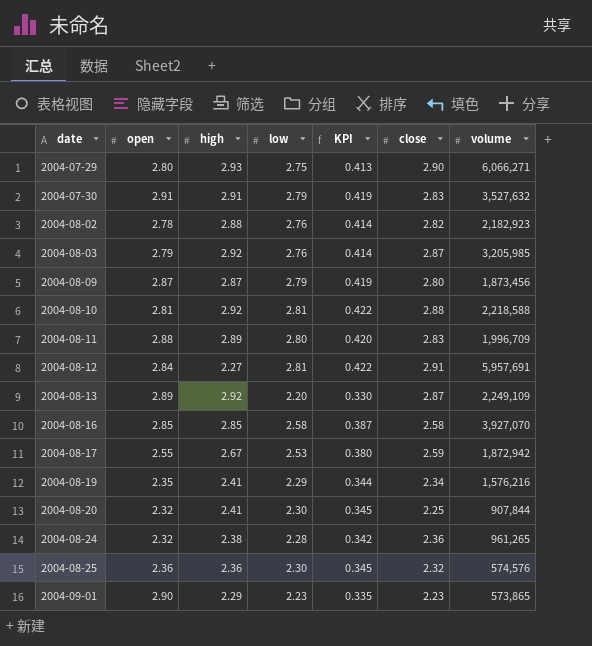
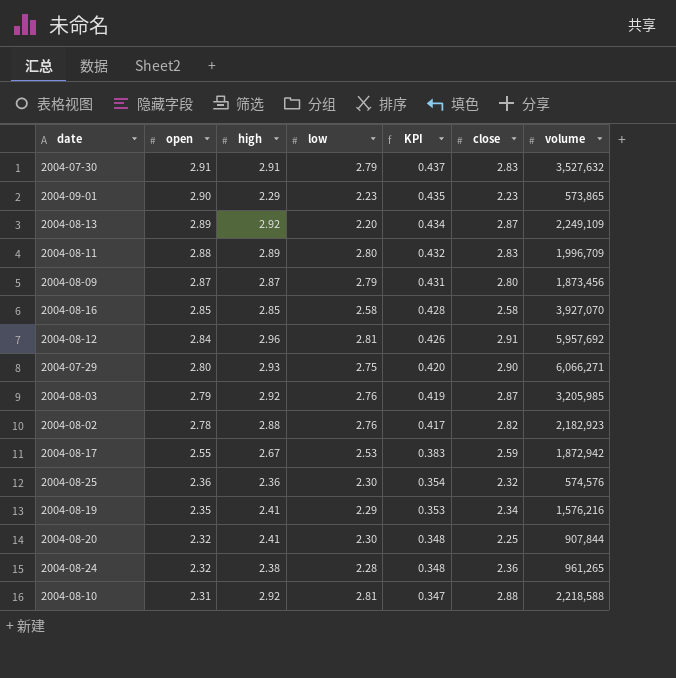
row order: date ascending -> open descending
column KPI | formula: [low] * 0.15 -> [open] * 0.15
2004-08-12 | high: 2.27 -> 2.96
2004-08-12 | volume: 5,957,691 -> 5,957,692
2004-08-10 | open: 2.81 -> 2.31

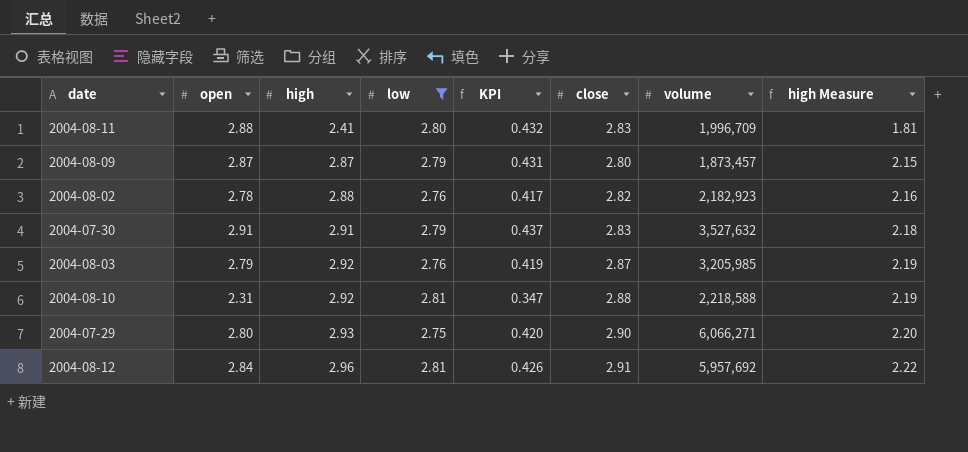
filter: none -> low >= 2.75
row order: open descending -> high ascending
column high Measure | formula: none -> [high] * 0.75
2004-08-11 | high: 2.89 -> 2.41
2004-08-09 | volume: 1,873,456 -> 1,873,457

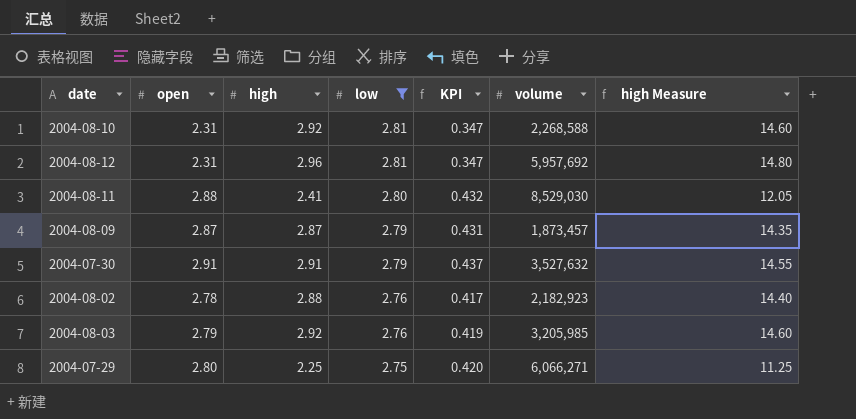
row order: high ascending -> low descending
column close | position: 6 -> none
column high Measure | formula: [high] * 0.75 -> [high] * 5
2004-08-10 | volume: 2,218,588 -> 2,268,588
2004-08-12 | open: 2.84 -> 2.31
2004-08-12 | KPI: 0.426 -> 0.347
2004-08-11 | volume: 1,996,709 -> 8,529,030
2004-07-29 | high: 2.93 -> 2.25

